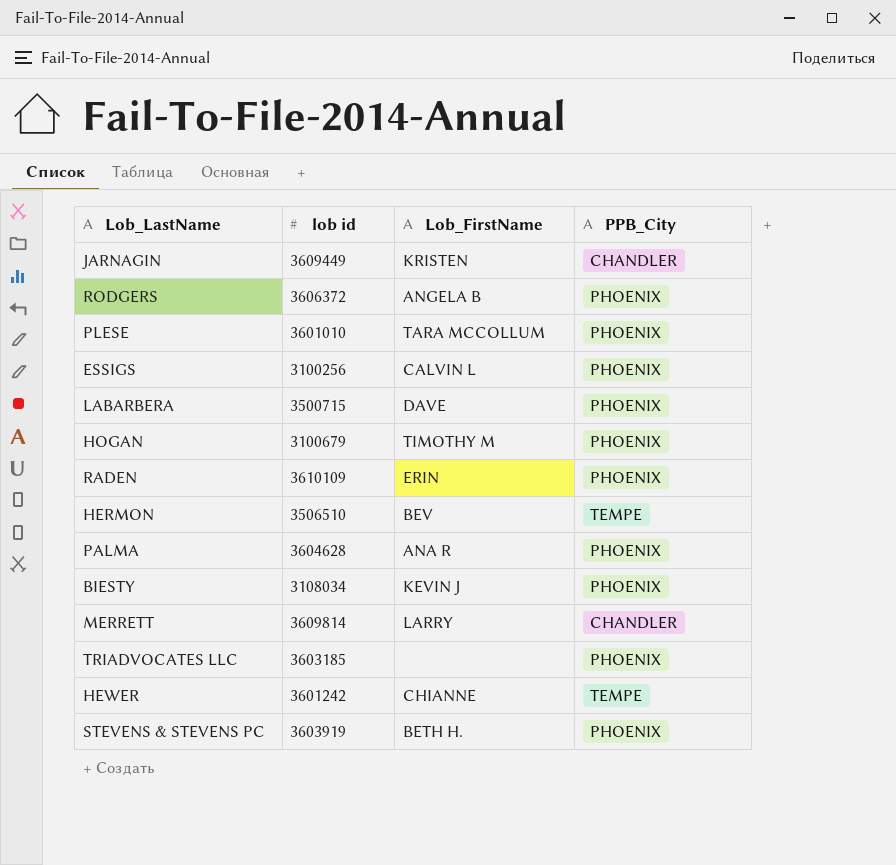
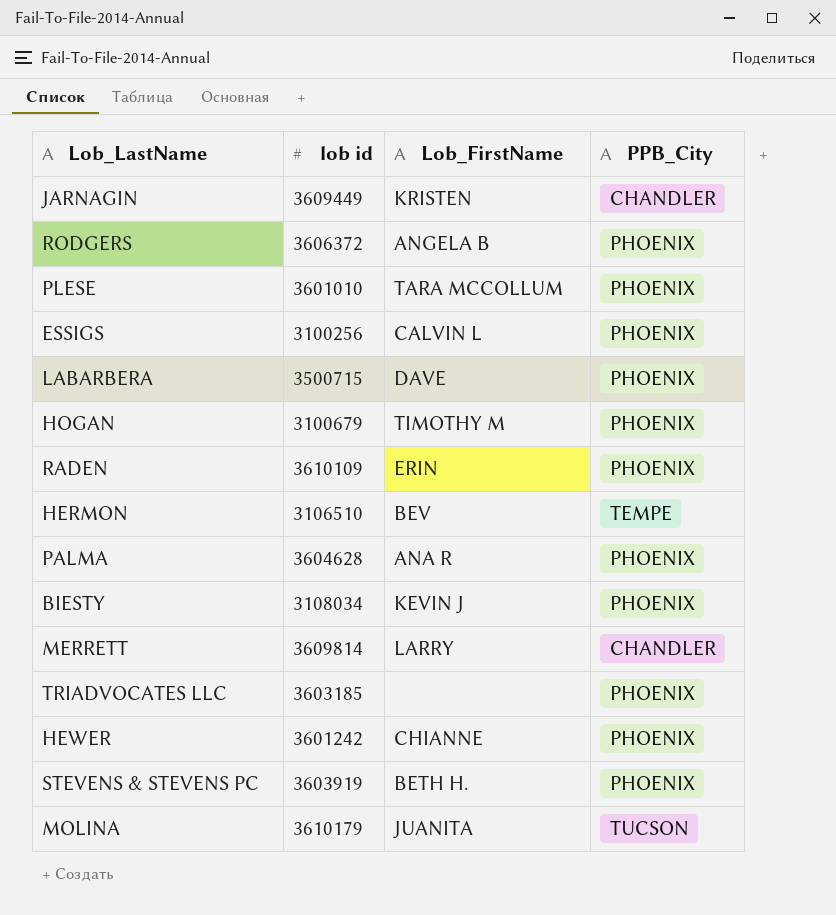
HERMON | lob id: 3506510 -> 3106510
HEWER | PPB_City: TEMPE -> PHOENIX
row MOLINA: none -> 3610179 | JUANITA | TUCSON

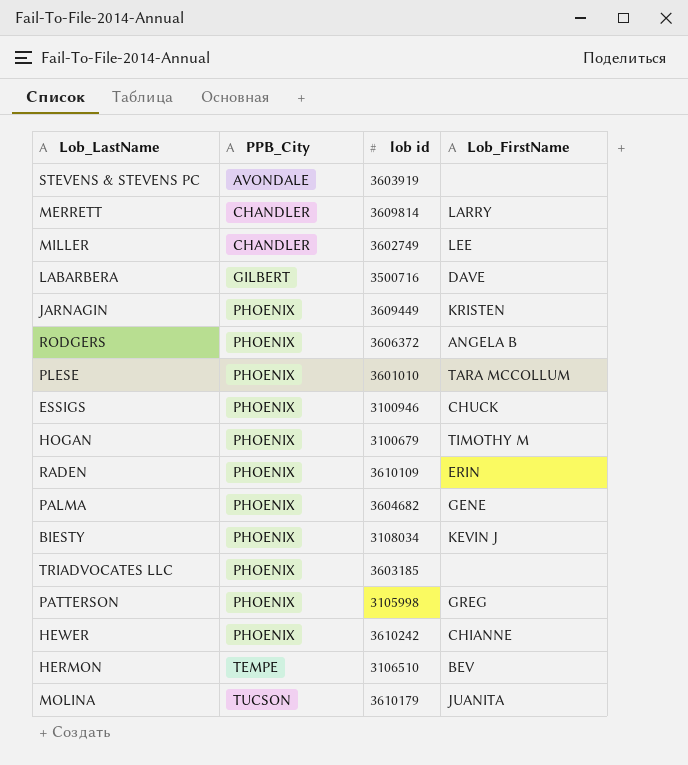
row order: none -> PPB_City ascending
column PPB_City | position: 4 -> 2
STEVENS & STEVENS PC | PPB_City: PHOENIX -> AVONDALE
STEVENS & STEVENS PC | Lob_FirstName: BETH H. -> none
row MILLER: none -> CHANDLER | 3602749 | LEE
LABARBERA | PPB_City: PHOENIX -> GILBERT
LABARBERA | lob id: 3500715 -> 3500716
JARNAGIN | PPB_City: CHANDLER -> PHOENIX
ESSIGS | lob id: 3100256 -> 3100946
ESSIGS | Lob_FirstName: CALVIN L -> CHUCK
PALMA | lob id: 3604628 -> 3604682
PALMA | Lob_FirstName: ANA R -> GENE
row PATTERSON: none -> PHOENIX | 3105998 | GREG
HEWER | lob id: 3601242 -> 3610242

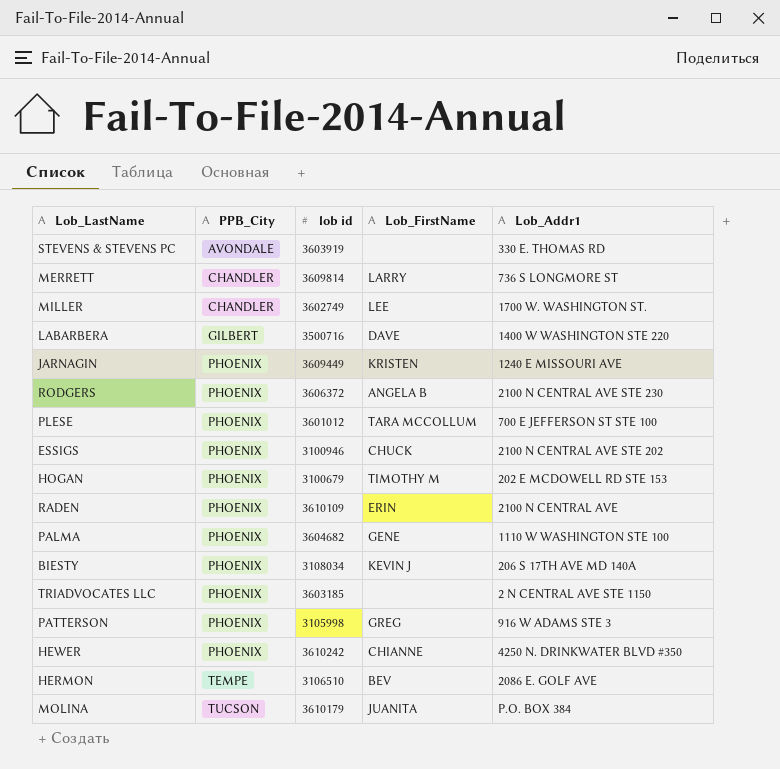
column Lob_Addr1 | position: none -> 5
PLESE | lob id: 3601010 -> 3601012

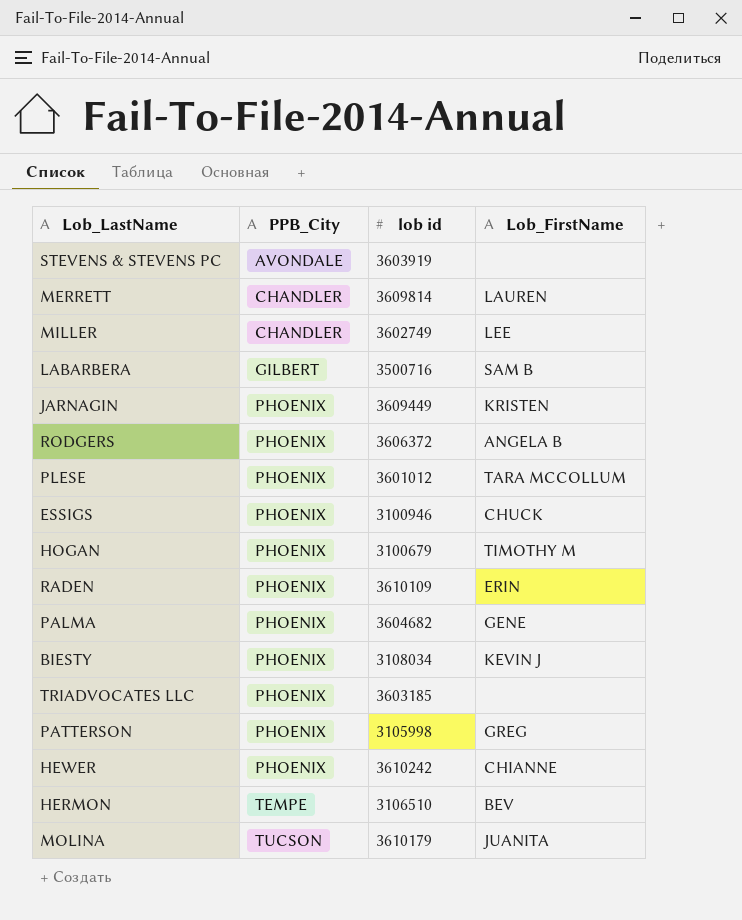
column Lob_Addr1 | position: 5 -> none
MERRETT | Lob_FirstName: LARRY -> LAUREN
LABARBERA | Lob_FirstName: DAVE -> SAM B

